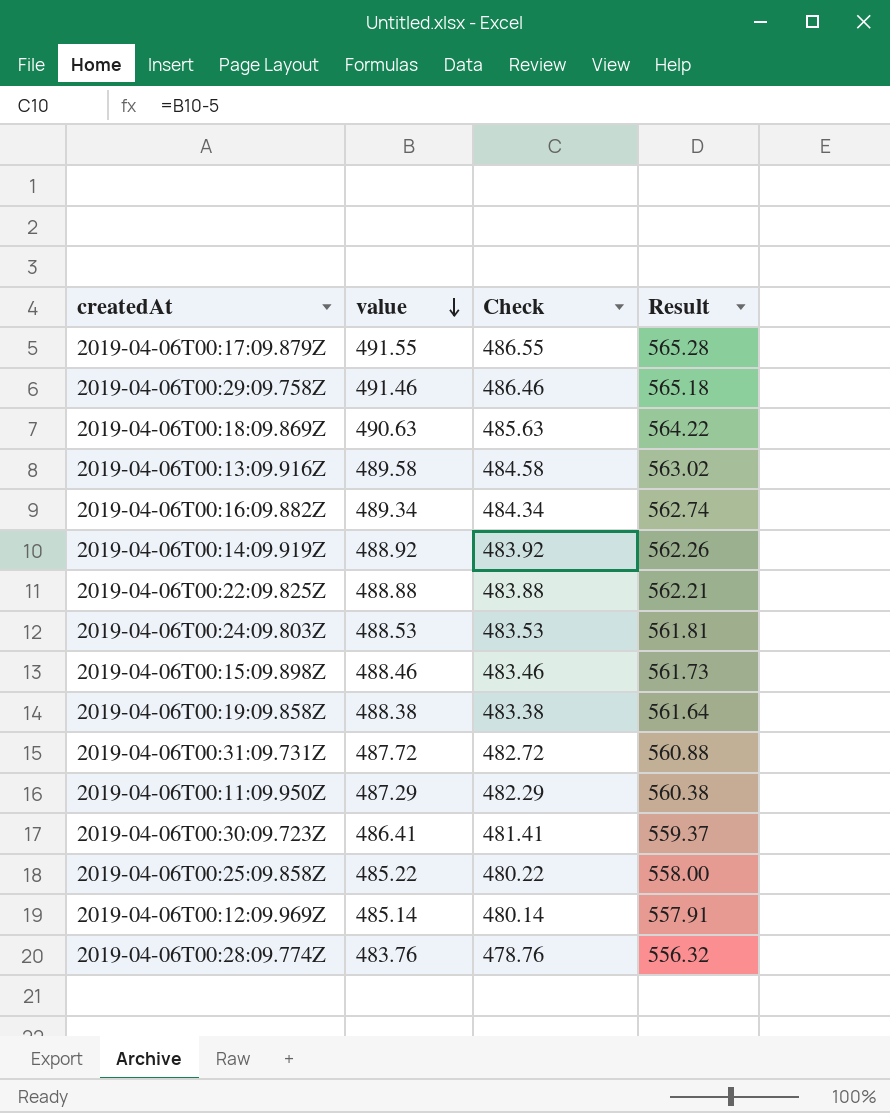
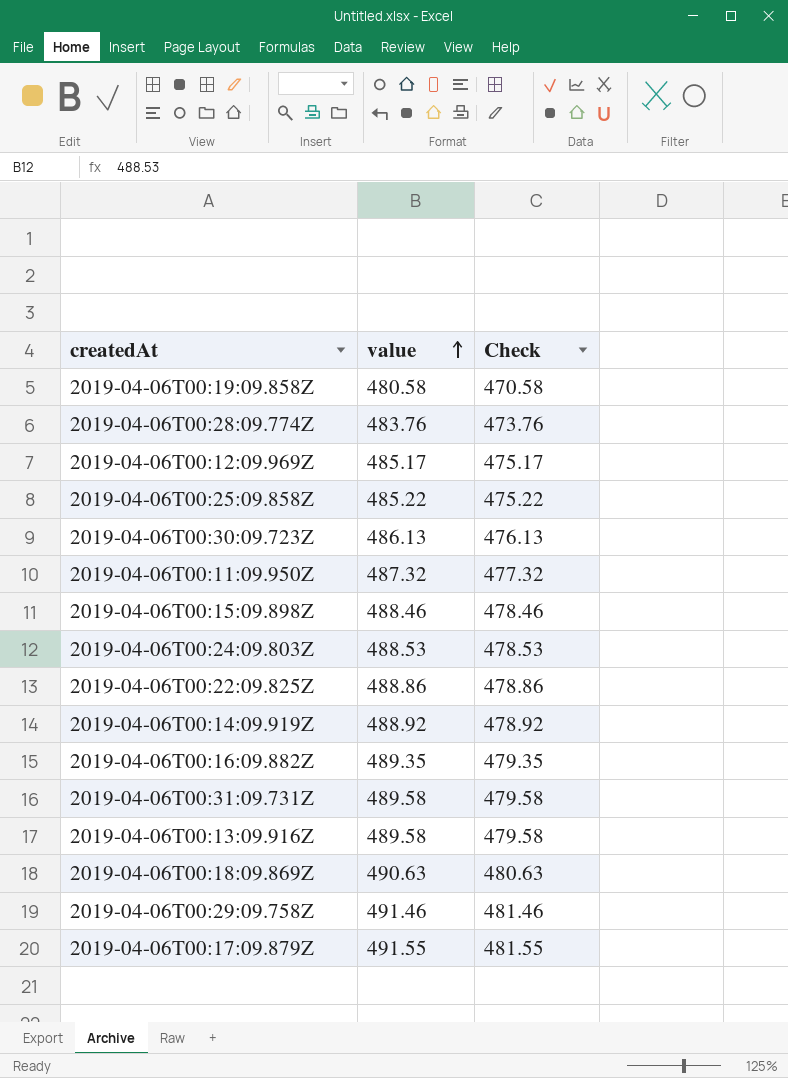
row order: value descending -> value ascending
column Result | formula: [value] * 1.15 -> none
column Check | formula: [value] - 5 -> [value] - 10
2019-04-06T00:19:09.858Z | value: 488.38 -> 480.58
2019-04-06T00:12:09.969Z | value: 485.14 -> 485.17
2019-04-06T00:30:09.723Z | value: 486.41 -> 486.13
2019-04-06T00:11:09.950Z | value: 487.29 -> 487.32
2019-04-06T00:22:09.825Z | value: 488.88 -> 488.86
2019-04-06T00:16:09.882Z | value: 489.34 -> 489.35
2019-04-06T00:31:09.731Z | value: 487.72 -> 489.58

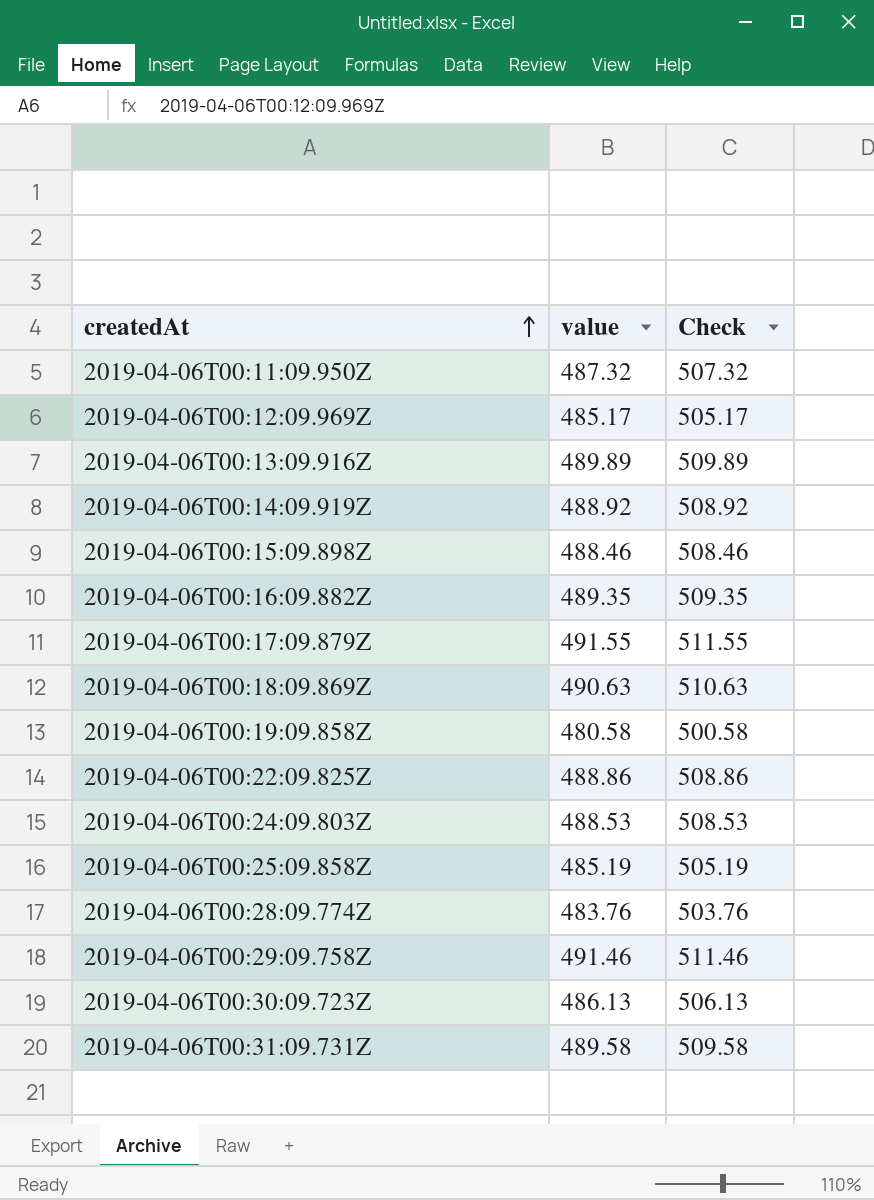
row order: value ascending -> createdAt ascending
column Check | formula: [value] - 10 -> [value] + 20
2019-04-06T00:13:09.916Z | value: 489.58 -> 489.89
2019-04-06T00:25:09.858Z | value: 485.22 -> 485.19

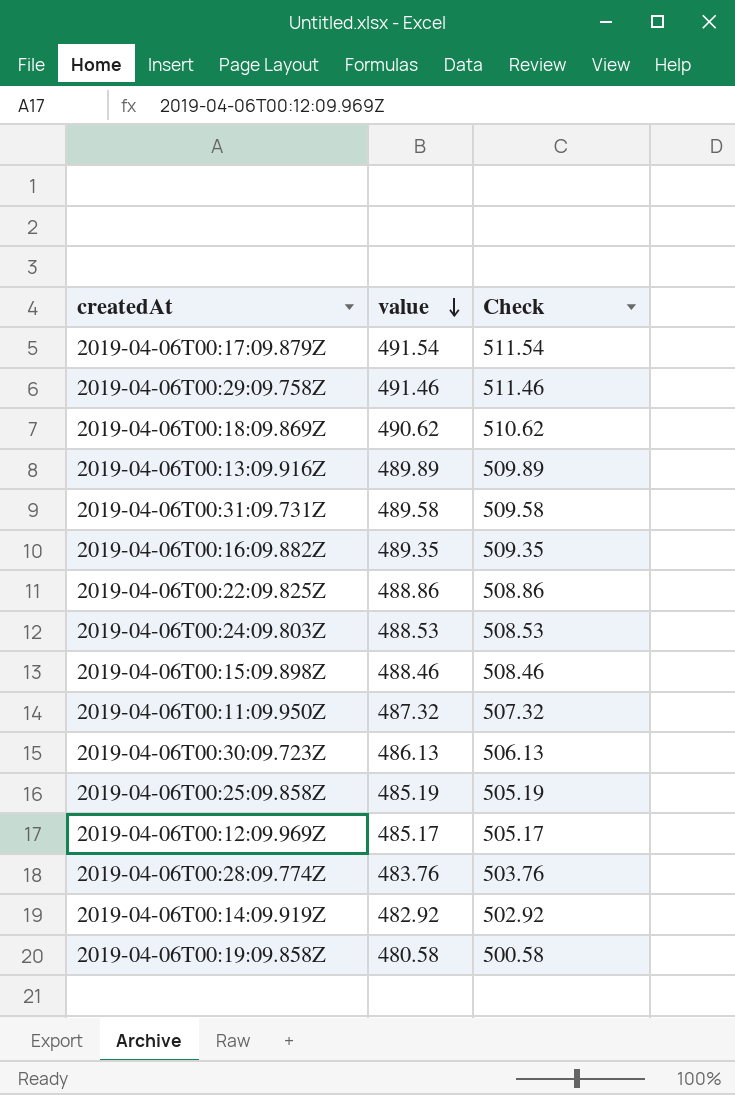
row order: createdAt ascending -> value descending
2019-04-06T00:17:09.879Z | value: 491.55 -> 491.54
2019-04-06T00:17:09.879Z | Check: 511.55 -> 511.54
2019-04-06T00:18:09.869Z | value: 490.63 -> 490.62
2019-04-06T00:18:09.869Z | Check: 510.63 -> 510.62
2019-04-06T00:14:09.919Z | value: 488.92 -> 482.92
2019-04-06T00:14:09.919Z | Check: 508.92 -> 502.92

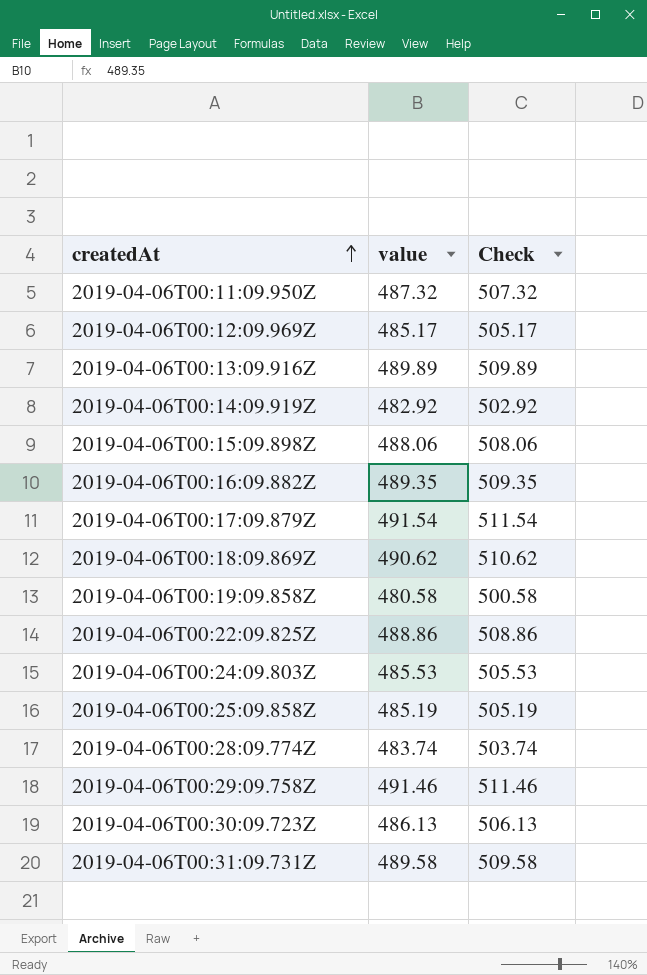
row order: value descending -> createdAt ascending
2019-04-06T00:15:09.898Z | value: 488.46 -> 488.06
2019-04-06T00:15:09.898Z | Check: 508.46 -> 508.06
2019-04-06T00:24:09.803Z | value: 488.53 -> 485.53
2019-04-06T00:24:09.803Z | Check: 508.53 -> 505.53
2019-04-06T00:28:09.774Z | value: 483.76 -> 483.74
2019-04-06T00:28:09.774Z | Check: 503.76 -> 503.74

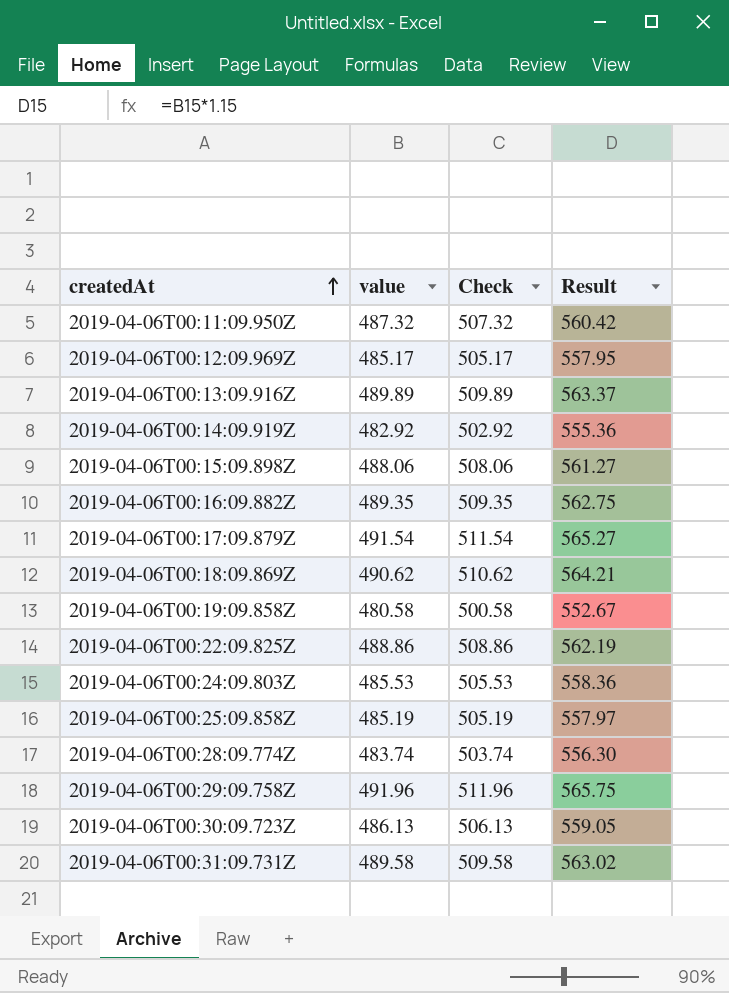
column Result | formula: none -> [value] * 1.15
2019-04-06T00:29:09.758Z | value: 491.46 -> 491.96
2019-04-06T00:29:09.758Z | Check: 511.46 -> 511.96

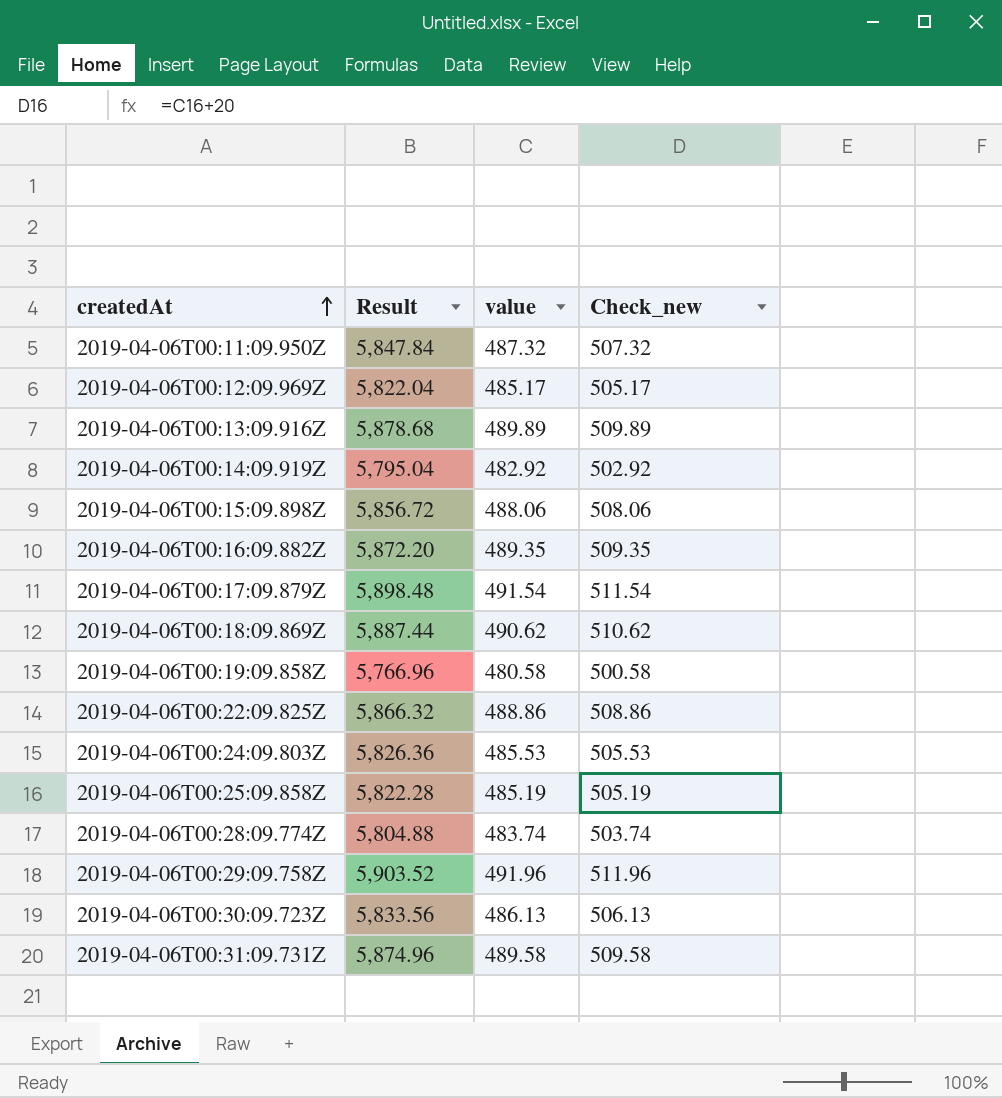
column Result | formula: [value] * 1.15 -> [value] * 12
column Result | position: 4 -> 2
column name: Check -> Check_new

